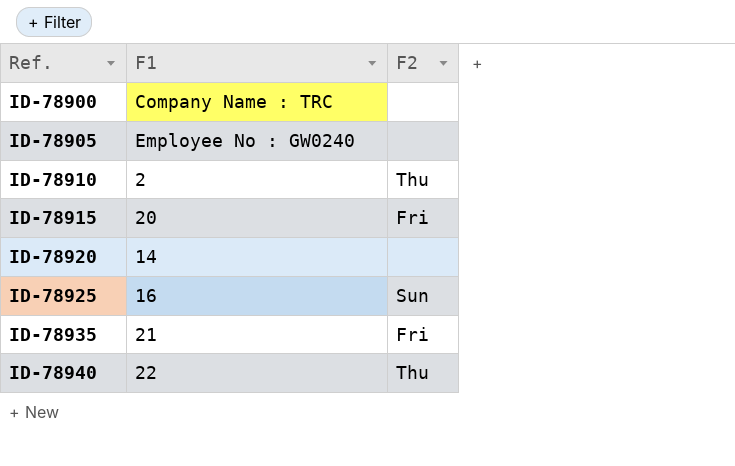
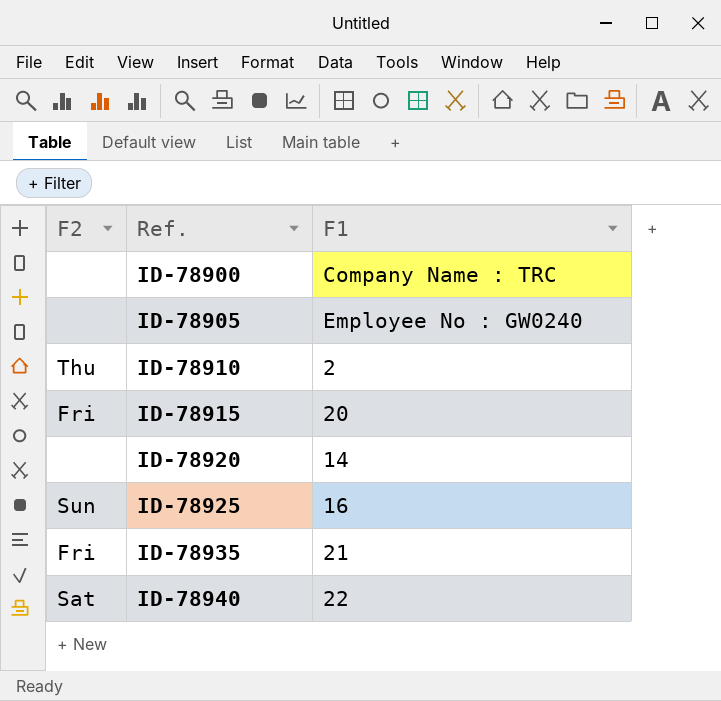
column F2 | position: 3 -> 1
ID-78940 | F2: Thu -> Sat

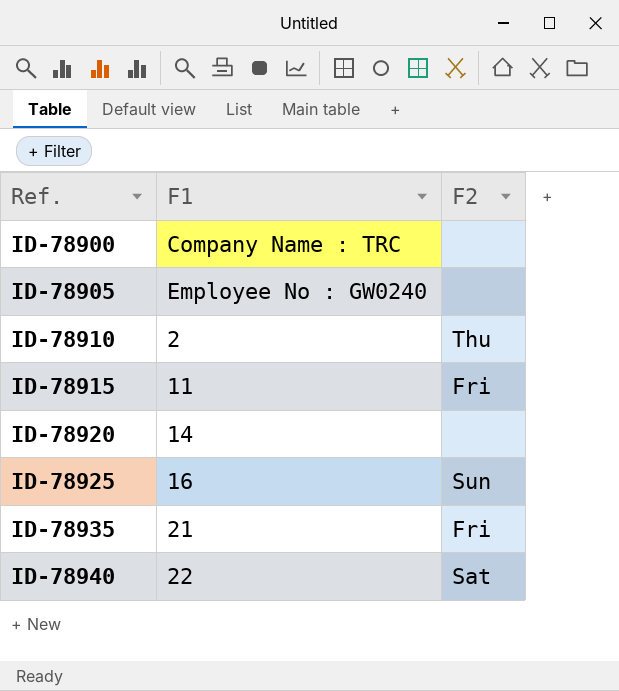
column F2 | position: 1 -> 3
ID-78915 | F1: 20 -> 11

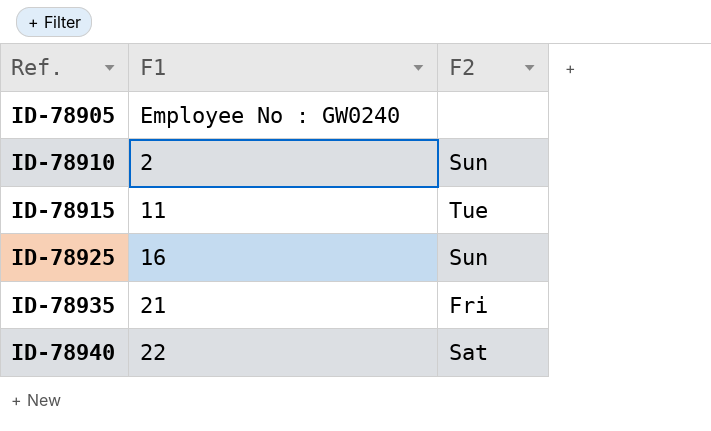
row ID-78900: Company Name : TRC | none -> none
row ID-78920: 14 | none -> none
ID-78910 | F2: Thu -> Sun
ID-78915 | F2: Fri -> Tue

